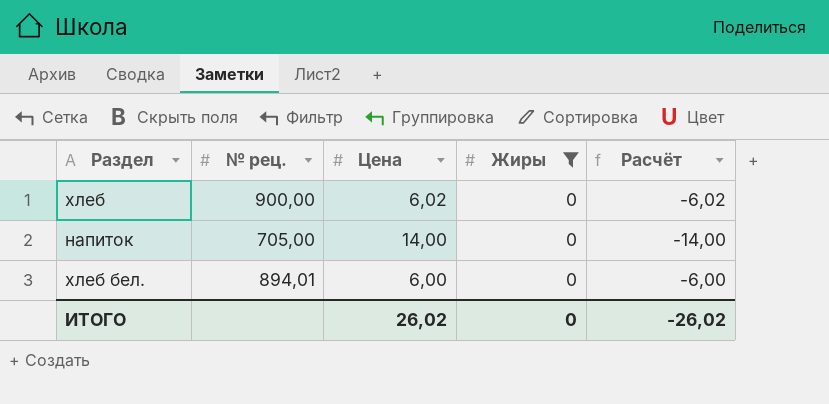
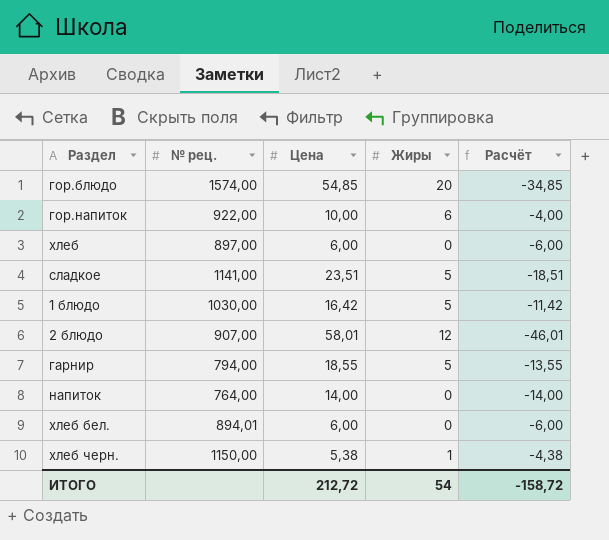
filter: Жиры = 0 -> none
хлеб | № рец.: 900,00 -> 897,00
хлеб | Цена: 6,02 -> 6,00
хлеб | Расчёт: -6,02 -> -6,00
напиток | № рец.: 705,00 -> 764,00
ИТОГО | Цена: 26,02 -> 212,72
ИТОГО | Жиры: 0 -> 54
ИТОГО | Расчёт: -26,02 -> -158,72

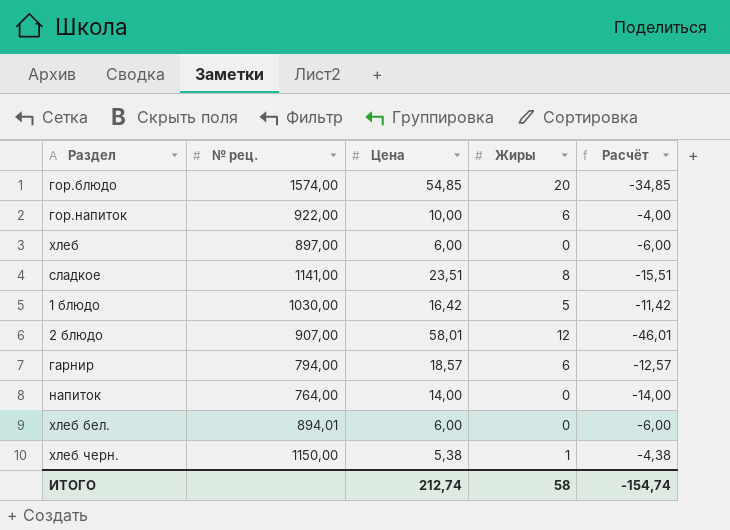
сладкое | Жиры: 5 -> 8
сладкое | Расчёт: -18,51 -> -15,51
гарнир | Цена: 18,55 -> 18,57
гарнир | Жиры: 5 -> 6
гарнир | Расчёт: -13,55 -> -12,57
ИТОГО | Цена: 212,72 -> 212,74
ИТОГО | Жиры: 54 -> 58
ИТОГО | Расчёт: -158,72 -> -154,74

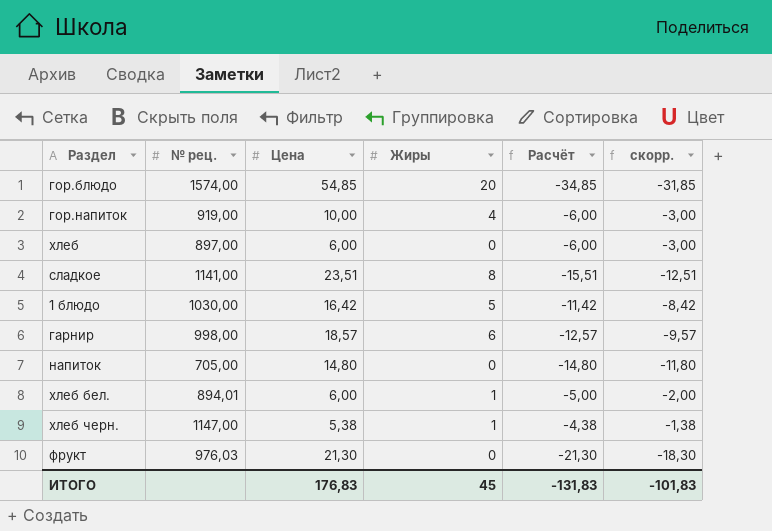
column скорр. | formula: none -> [Расчёт] + 3
row 2 блюдо: 907,00 | 58,01 | 12 | -46,01 -> none
гор.напиток | № рец.: 922,00 -> 919,00
гор.напиток | Жиры: 6 -> 4
гор.напиток | Расчёт: -4,00 -> -6,00
гарнир | № рец.: 794,00 -> 998,00
напиток | № рец.: 764,00 -> 705,00
напиток | Цена: 14,00 -> 14,80
напиток | Расчёт: -14,00 -> -14,80
хлеб бел. | Жиры: 0 -> 1
хлеб бел. | Расчёт: -6,00 -> -5,00
хлеб черн. | № рец.: 1150,00 -> 1147,00
row фрукт: none -> 976,03 | 21,30 | 0 | -21,30 | -18,30
ИТОГО | Цена: 212,74 -> 176,83
ИТОГО | Жиры: 58 -> 45
ИТОГО | Расчёт: -154,74 -> -131,83

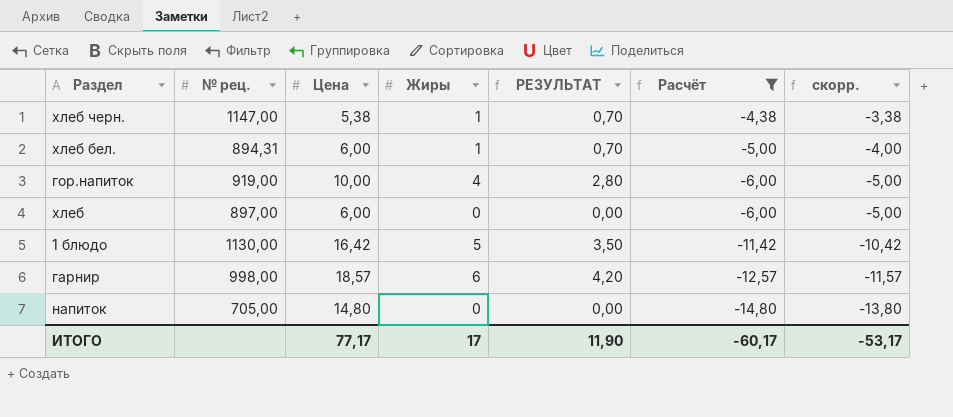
filter: none -> Расчёт >= -14,80
row order: none -> Расчёт descending
column РЕЗУЛЬТАТ | formula: none -> [Жиры] * 0,7
column скорр. | formula: [Расчёт] + 3 -> [Расчёт] + 1
хлеб бел. | № рец.: 894,01 -> 894,31
1 блюдо | № рец.: 1030,00 -> 1130,00
ИТОГО | Цена: 176,83 -> 77,17
ИТОГО | Жиры: 45 -> 17
ИТОГО | Расчёт: -131,83 -> -60,17
ИТОГО | скорр.: -101,83 -> -53,17

